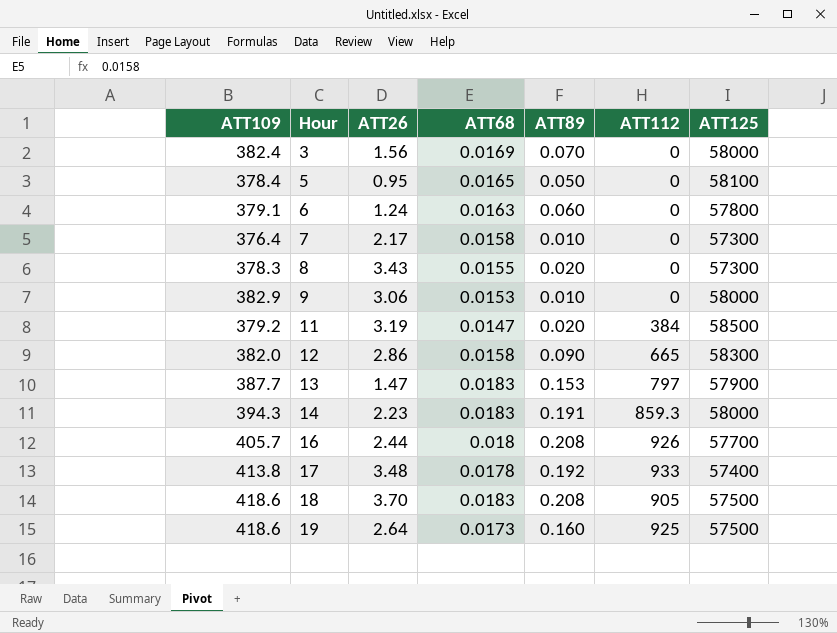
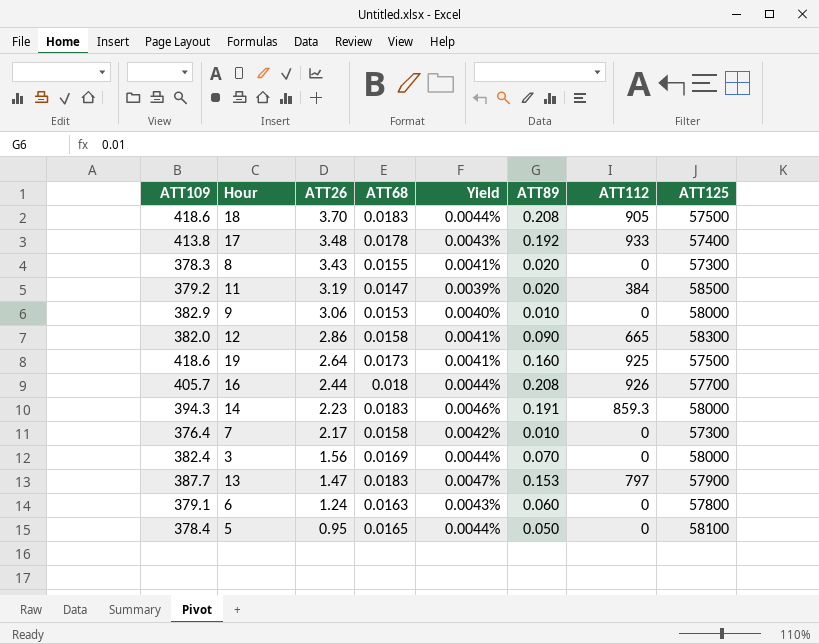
row order: Hour ascending -> ATT26 descending
column Yield | formula: none -> [ATT68] / [ATT109]

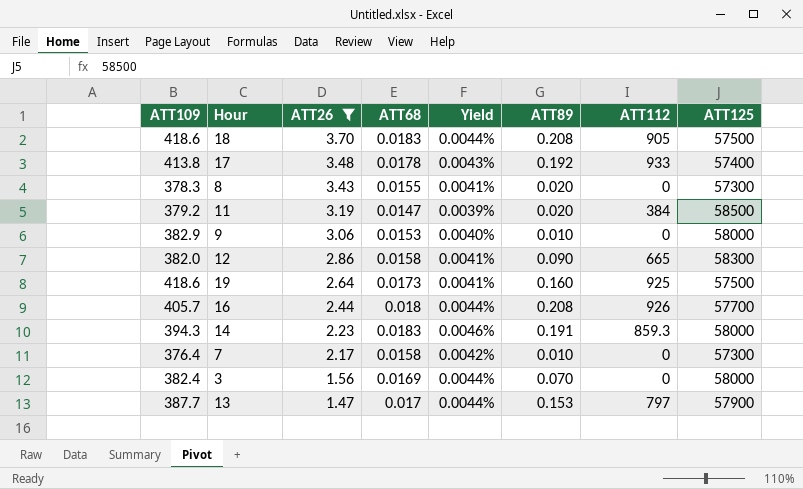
filter: none -> ATT26 >= 1.47
13 | ATT68: 0.0183 -> 0.017
13 | Yield: 0.0047% -> 0.0044%

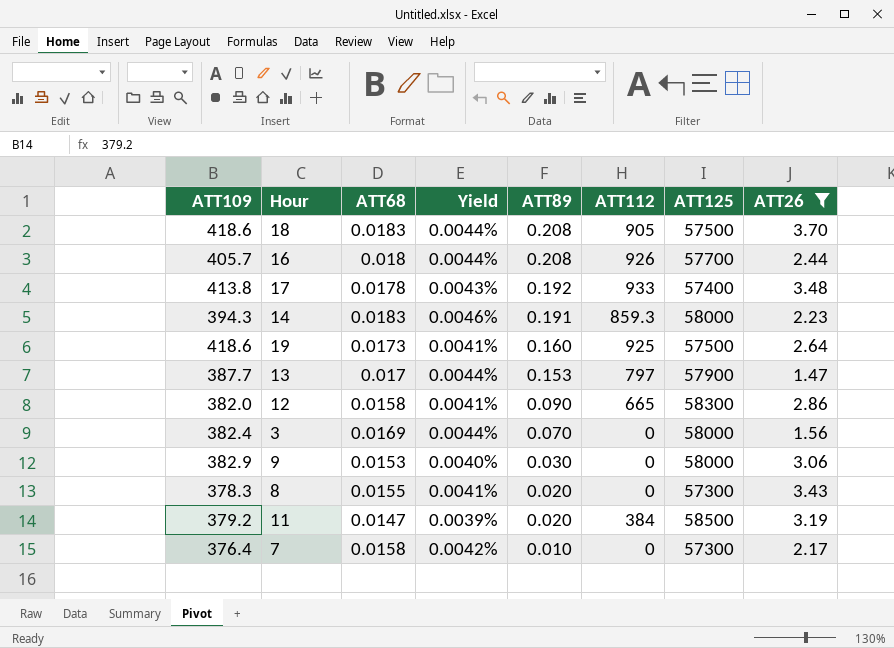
row order: ATT26 descending -> ATT89 descending
column ATT26 | position: 3 -> 8
9 | ATT89: 0.010 -> 0.030

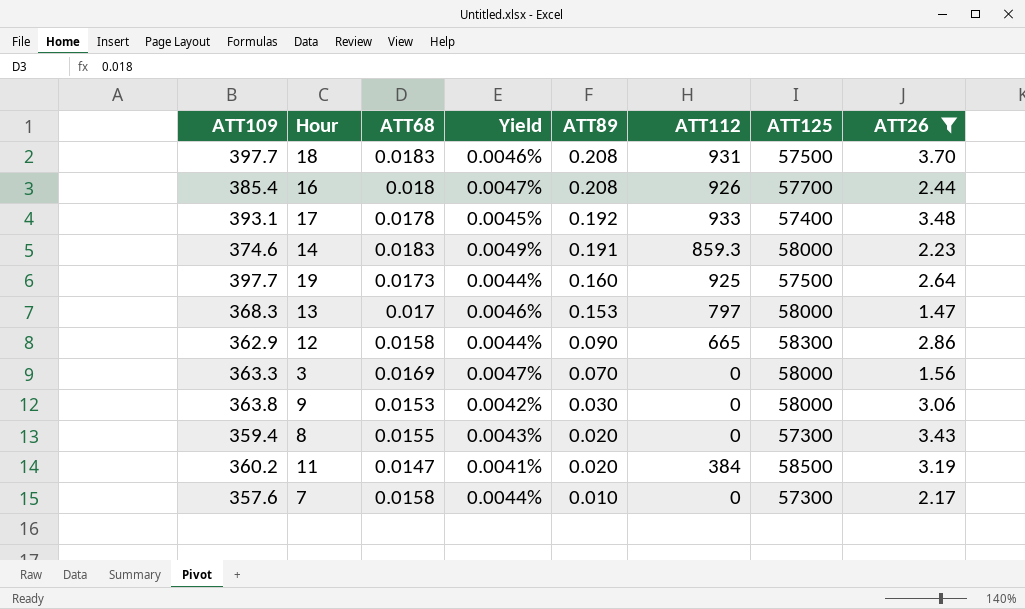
18 | ATT109: 418.6 -> 397.7
18 | Yield: 0.0044% -> 0.0046%
18 | ATT112: 905 -> 931
16 | ATT109: 405.7 -> 385.4
16 | Yield: 0.0044% -> 0.0047%
17 | ATT109: 413.8 -> 393.1
17 | Yield: 0.0043% -> 0.0045%
14 | ATT109: 394.3 -> 374.6
14 | Yield: 0.0046% -> 0.0049%
19 | ATT109: 418.6 -> 397.7
19 | Yield: 0.0041% -> 0.0044%
13 | ATT109: 387.7 -> 368.3
13 | Yield: 0.0044% -> 0.0046%
13 | ATT125: 57900 -> 58000
12 | ATT109: 382.0 -> 362.9
12 | Yield: 0.0041% -> 0.0044%
3 | ATT109: 382.4 -> 363.3
3 | Yield: 0.0044% -> 0.0047%
9 | ATT109: 382.9 -> 363.8
9 | Yield: 0.0040% -> 0.0042%
8 | ATT109: 378.3 -> 359.4
8 | Yield: 0.0041% -> 0.0043%
11 | ATT109: 379.2 -> 360.2
11 | Yield: 0.0039% -> 0.0041%
7 | ATT109: 376.4 -> 357.6
7 | Yield: 0.0042% -> 0.0044%

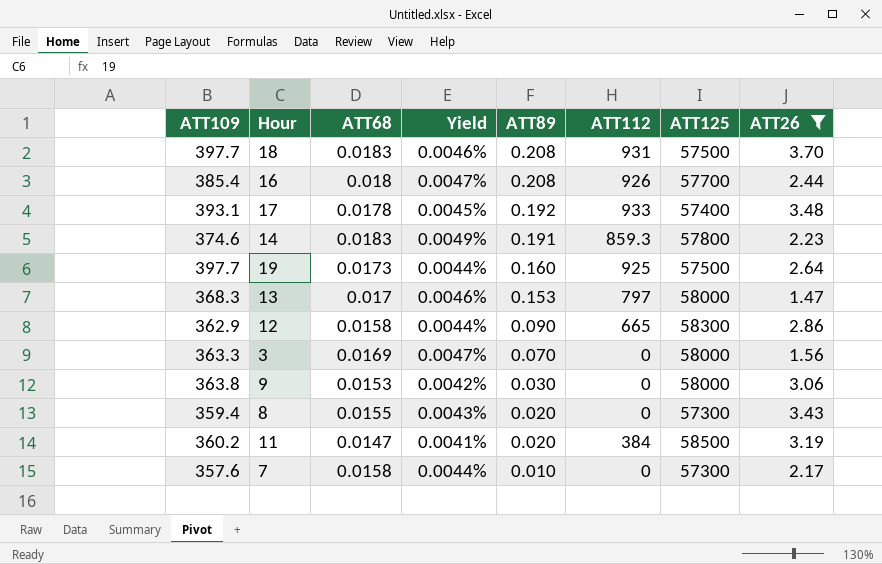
14 | ATT125: 58000 -> 57800

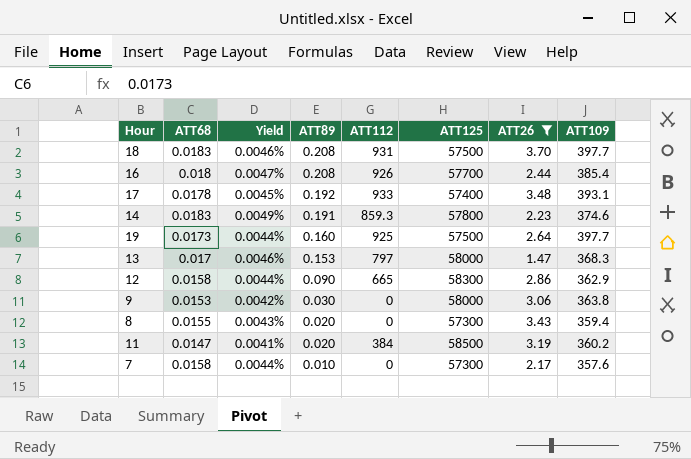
column ATT109 | position: 1 -> 8
row 3: 363.3 | 0.0169 | 0.0047% | 0.070 | 0 | 58000 | 1.56 -> none

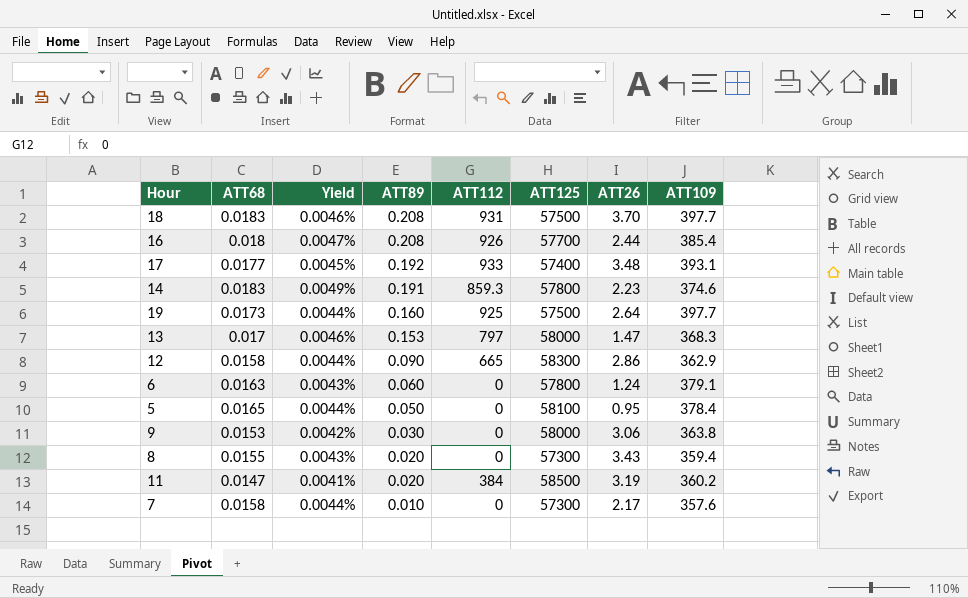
filter: ATT26 >= 1.47 -> none
17 | ATT68: 0.0178 -> 0.0177

